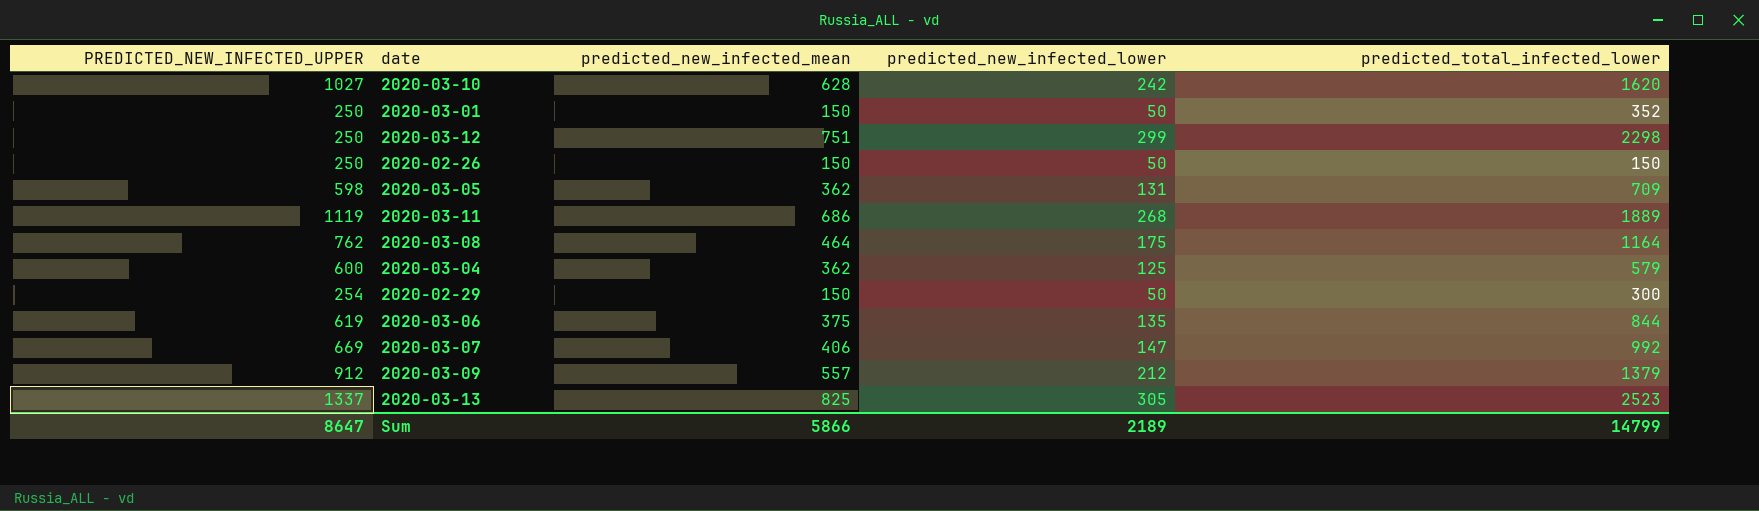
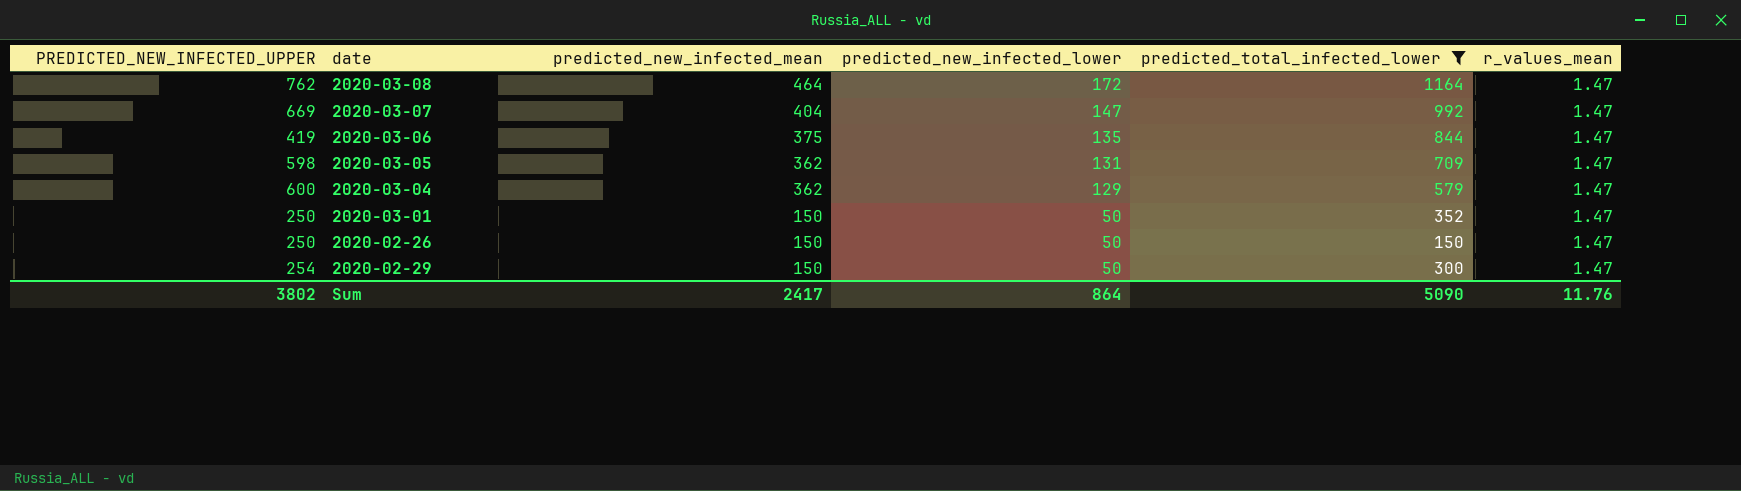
filter: none -> predicted_total_infected_lower <= 1164
row order: none -> predicted_new_infected_mean descending
column r_values_mean | position: none -> 6
2020-03-08 | predicted_new_infected_lower: 175 -> 172
2020-03-07 | predicted_new_infected_mean: 406 -> 404
2020-03-06 | PREDICTED_NEW_INFECTED_UPPER: 619 -> 419
2020-03-04 | predicted_new_infected_lower: 125 -> 129
Sum | PREDICTED_NEW_INFECTED_UPPER: 8647 -> 3802
Sum | predicted_new_infected_mean: 5866 -> 2417
Sum | predicted_new_infected_lower: 2189 -> 864
Sum | predicted_total_infected_lower: 14799 -> 5090

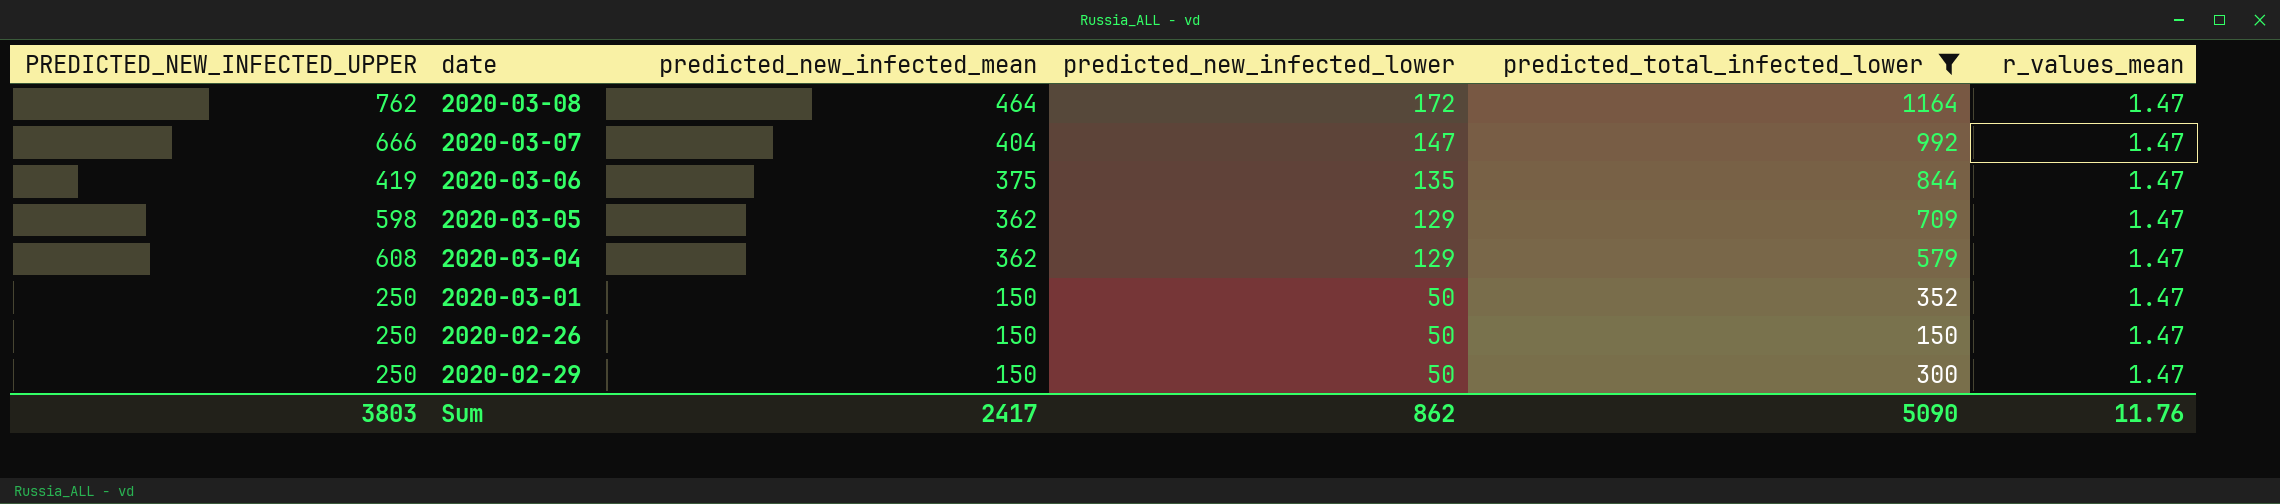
2020-03-07 | PREDICTED_NEW_INFECTED_UPPER: 669 -> 666
2020-03-05 | predicted_new_infected_lower: 131 -> 129
2020-03-04 | PREDICTED_NEW_INFECTED_UPPER: 600 -> 608
2020-02-29 | PREDICTED_NEW_INFECTED_UPPER: 254 -> 250
Sum | PREDICTED_NEW_INFECTED_UPPER: 3802 -> 3803
Sum | predicted_new_infected_lower: 864 -> 862

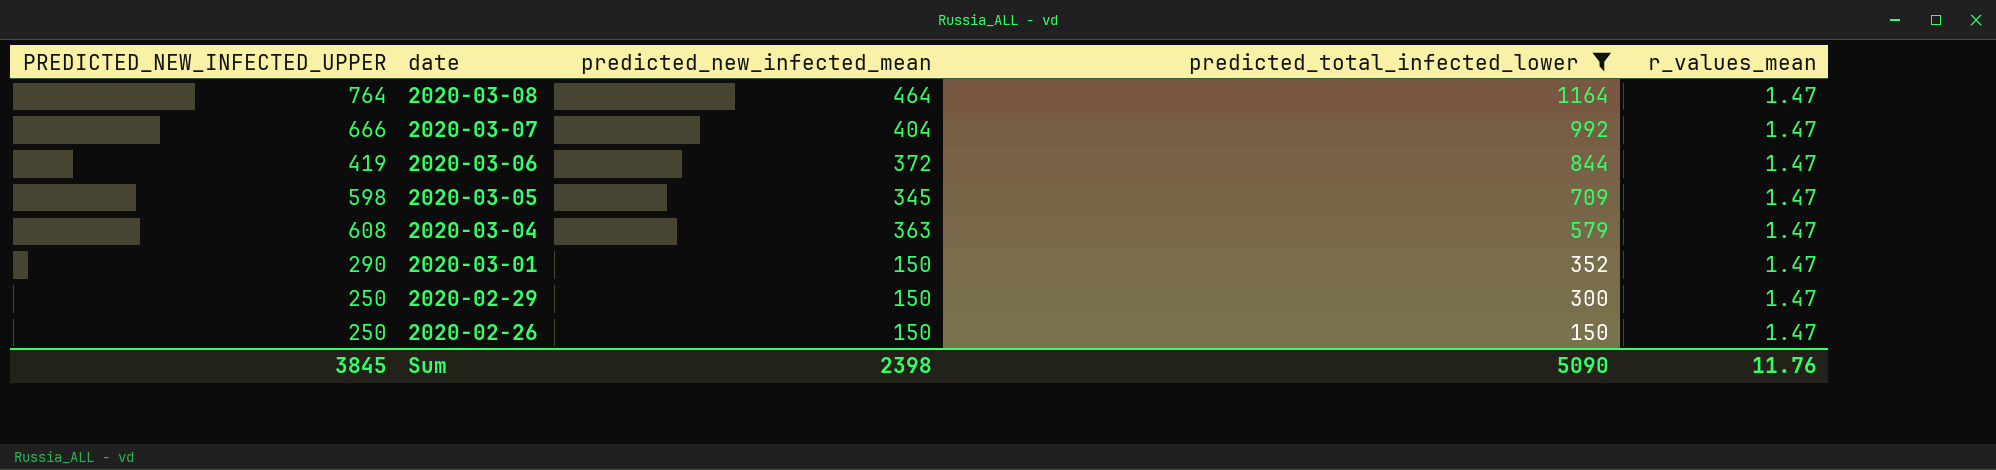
row order: predicted_new_infected_mean descending -> date descending
column predicted_new_infected_lower | position: 4 -> none
2020-03-08 | PREDICTED_NEW_INFECTED_UPPER: 762 -> 764
2020-03-06 | predicted_new_infected_mean: 375 -> 372
2020-03-05 | predicted_new_infected_mean: 362 -> 345
2020-03-04 | predicted_new_infected_mean: 362 -> 363
2020-03-01 | PREDICTED_NEW_INFECTED_UPPER: 250 -> 290
Sum | PREDICTED_NEW_INFECTED_UPPER: 3803 -> 3845
Sum | predicted_new_infected_mean: 2417 -> 2398

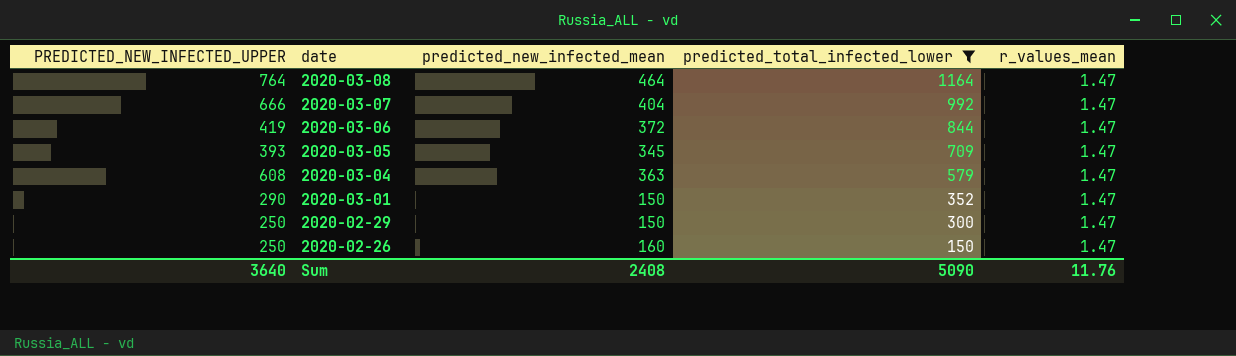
2020-03-05 | PREDICTED_NEW_INFECTED_UPPER: 598 -> 393
2020-02-26 | predicted_new_infected_mean: 150 -> 160
Sum | PREDICTED_NEW_INFECTED_UPPER: 3845 -> 3640
Sum | predicted_new_infected_mean: 2398 -> 2408

